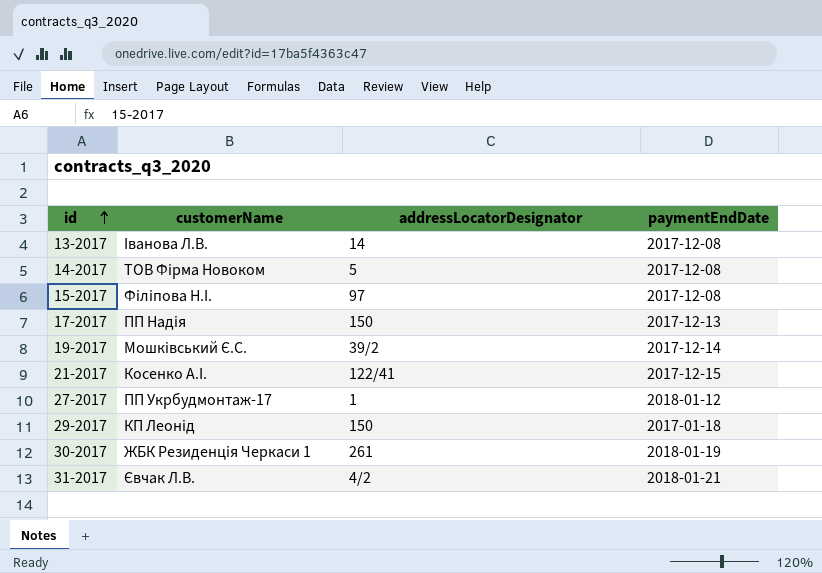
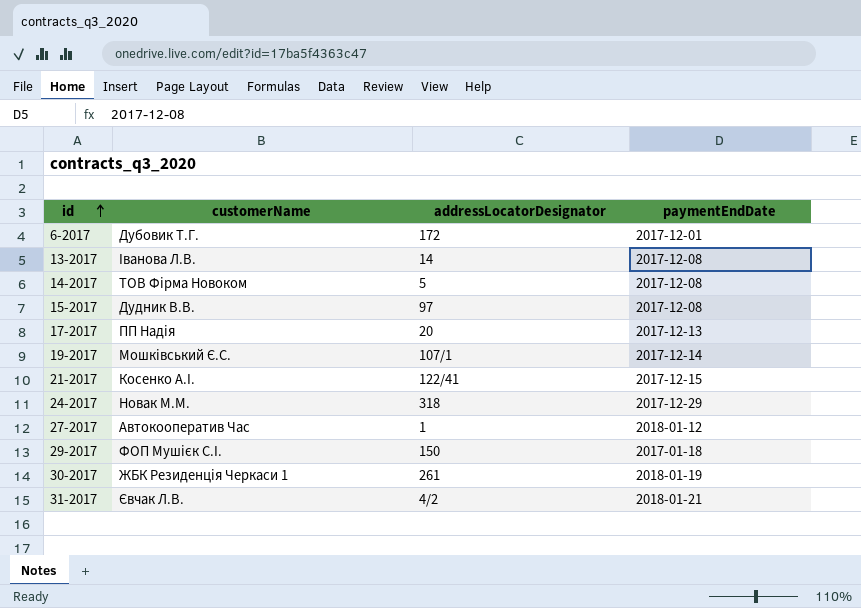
row 6-2017: none -> Дубовик Т.Г. | 172 | 2017-12-01
15-2017 | customerName: Філіпова Н.І. -> Дудник В.В.
17-2017 | addressLocatorDesignator: 150 -> 20
19-2017 | addressLocatorDesignator: 39/2 -> 107/1
row 24-2017: none -> Новак М.М. | 318 | 2017-12-29
27-2017 | customerName: ПП Укрбудмонтаж-17 -> Автокооператив Час
29-2017 | customerName: КП Леонід -> ФОП Мушієк С.І.

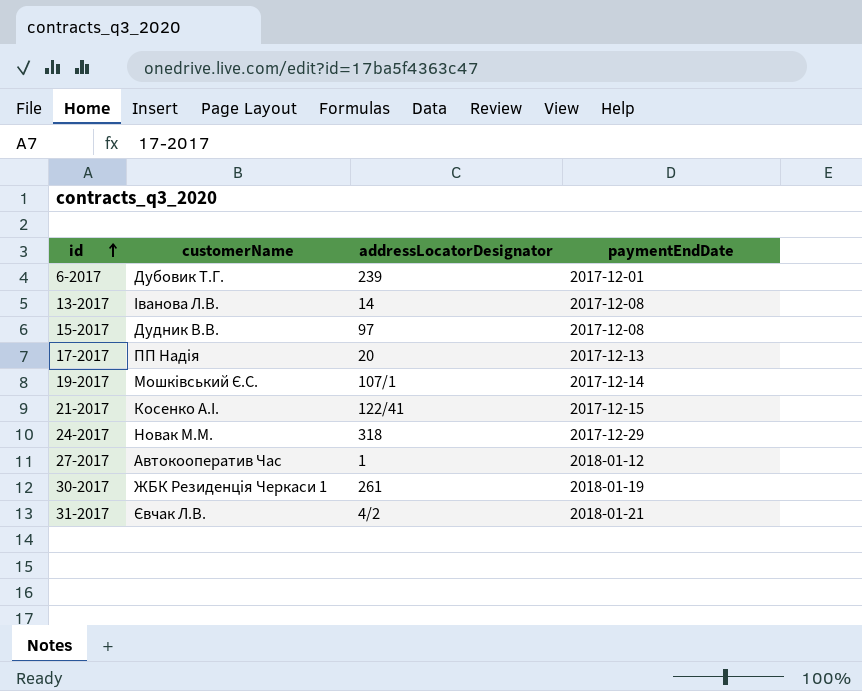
row 14-2017: ТОВ Фірма Новоком | 5 | 2017-12-08 -> none
row 29-2017: ФОП Мушієк С.І. | 150 | 2017-01-18 -> none
6-2017 | addressLocatorDesignator: 172 -> 239

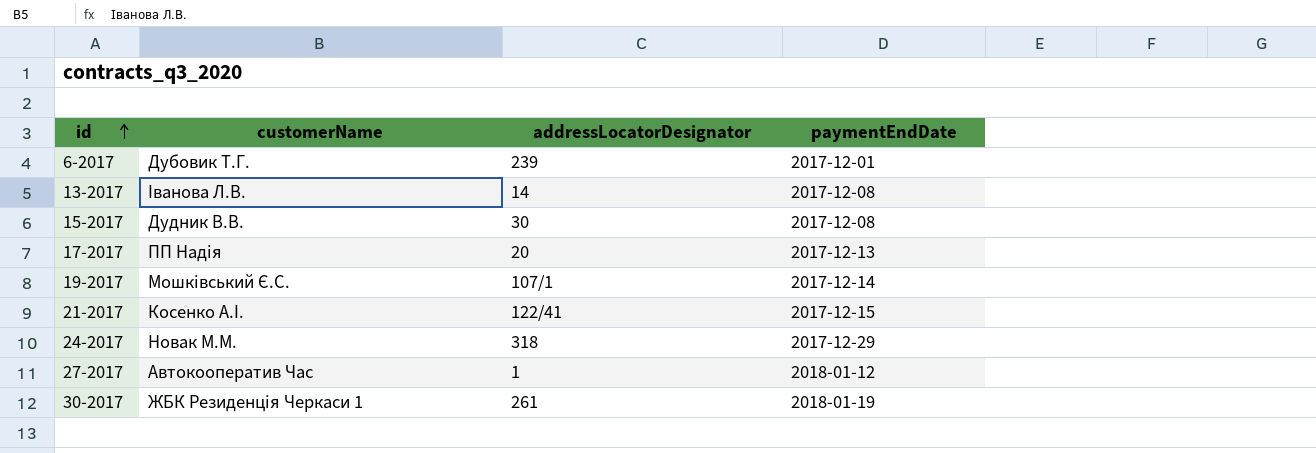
row 31-2017: Євчак Л.В. | 4/2 | 2018-01-21 -> none
15-2017 | addressLocatorDesignator: 97 -> 30

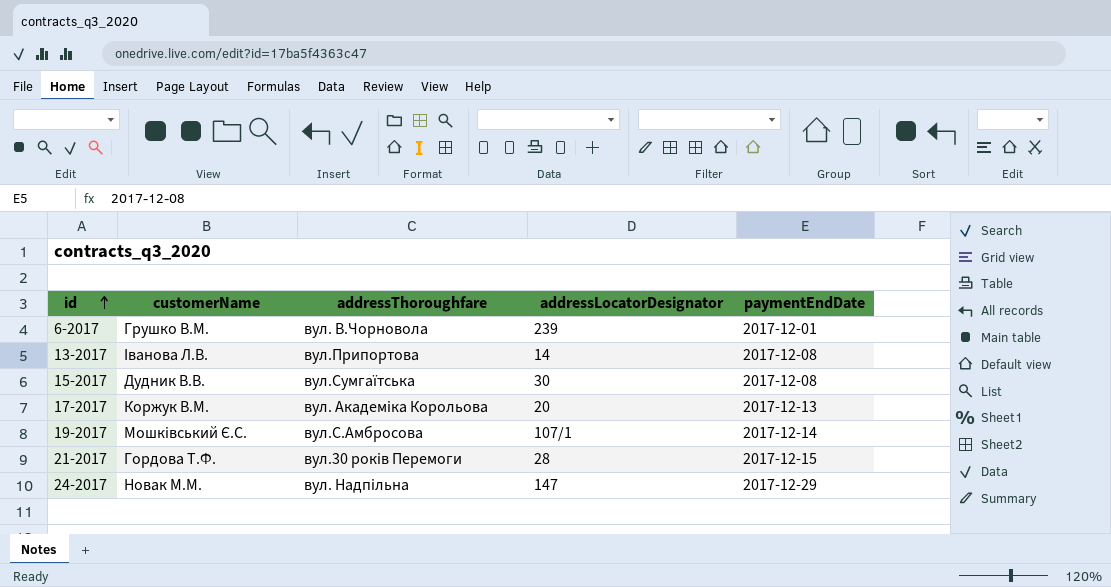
column addressThoroughfare | position: none -> 3
row 27-2017: Автокооператив Час | 1 | 2018-01-12 -> none
row 30-2017: ЖБК Резиденція Черкаси 1 | 261 | 2018-01-19 -> none
6-2017 | customerName: Дубовик Т.Г. -> Грушко В.М.
17-2017 | customerName: ПП Надія -> Коржук В.М.
21-2017 | customerName: Косенко А.І. -> Гордова Т.Ф.
21-2017 | addressLocatorDesignator: 122/41 -> 28
24-2017 | addressLocatorDesignator: 318 -> 147

